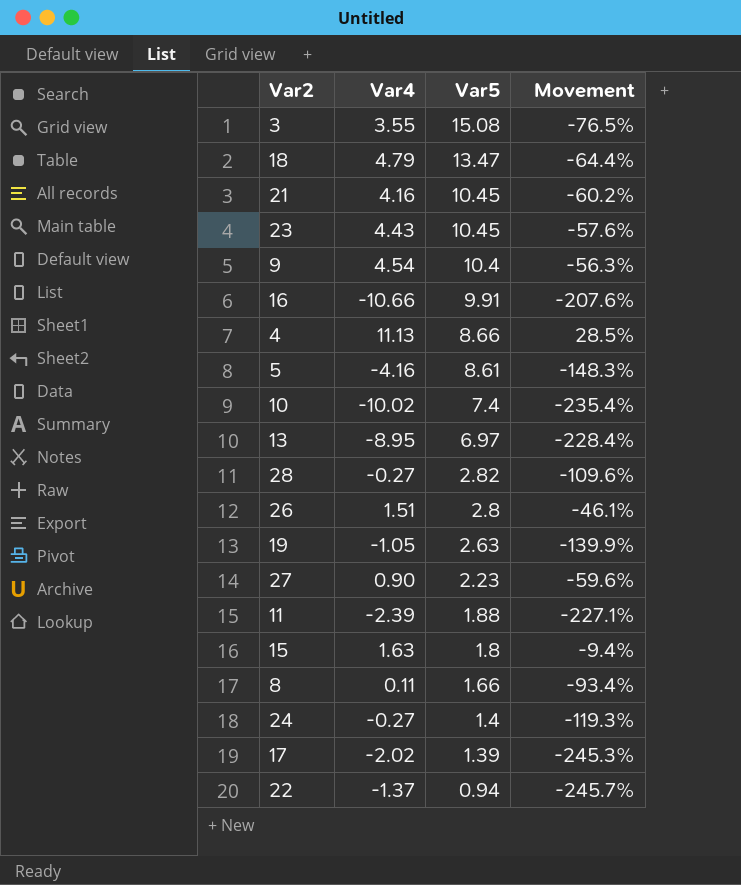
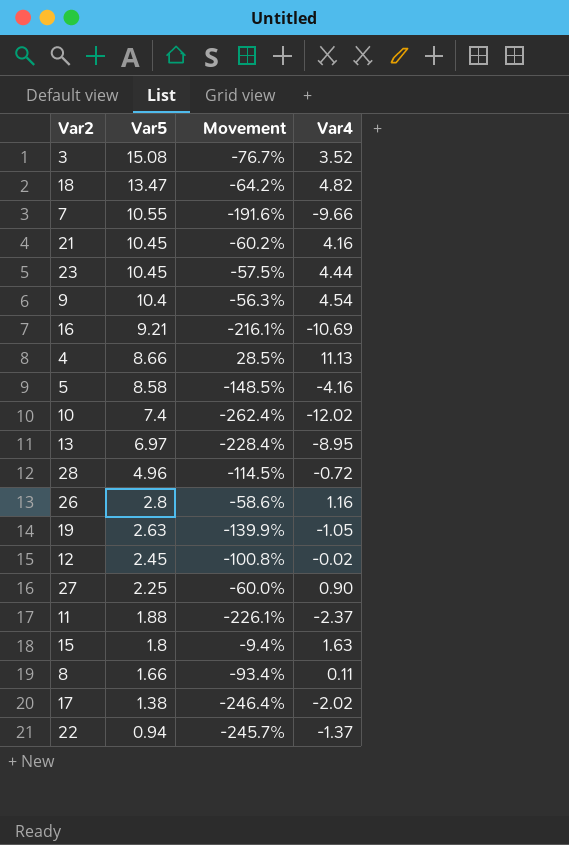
column Var4 | position: 2 -> 4
row 24: -0.27 | 1.4 | -119.3% -> none
3 | Movement: -76.5% -> -76.7%
3 | Var4: 3.55 -> 3.52
18 | Movement: -64.4% -> -64.2%
18 | Var4: 4.79 -> 4.82
row 7: none -> 10.55 | -191.6% | -9.66
23 | Movement: -57.6% -> -57.5%
23 | Var4: 4.43 -> 4.44
16 | Var5: 9.91 -> 9.21
16 | Movement: -207.6% -> -216.1%
16 | Var4: -10.66 -> -10.69
5 | Var5: 8.61 -> 8.58
5 | Movement: -148.3% -> -148.5%
10 | Movement: -235.4% -> -262.4%
10 | Var4: -10.02 -> -12.02
28 | Var5: 2.82 -> 4.96
28 | Movement: -109.6% -> -114.5%
28 | Var4: -0.27 -> -0.72
26 | Movement: -46.1% -> -58.6%
26 | Var4: 1.51 -> 1.16
row 12: none -> 2.45 | -100.8% | -0.02
27 | Var5: 2.23 -> 2.25
27 | Movement: -59.6% -> -60.0%
11 | Movement: -227.1% -> -226.1%
11 | Var4: -2.39 -> -2.37
17 | Var5: 1.39 -> 1.38
17 | Movement: -245.3% -> -246.4%

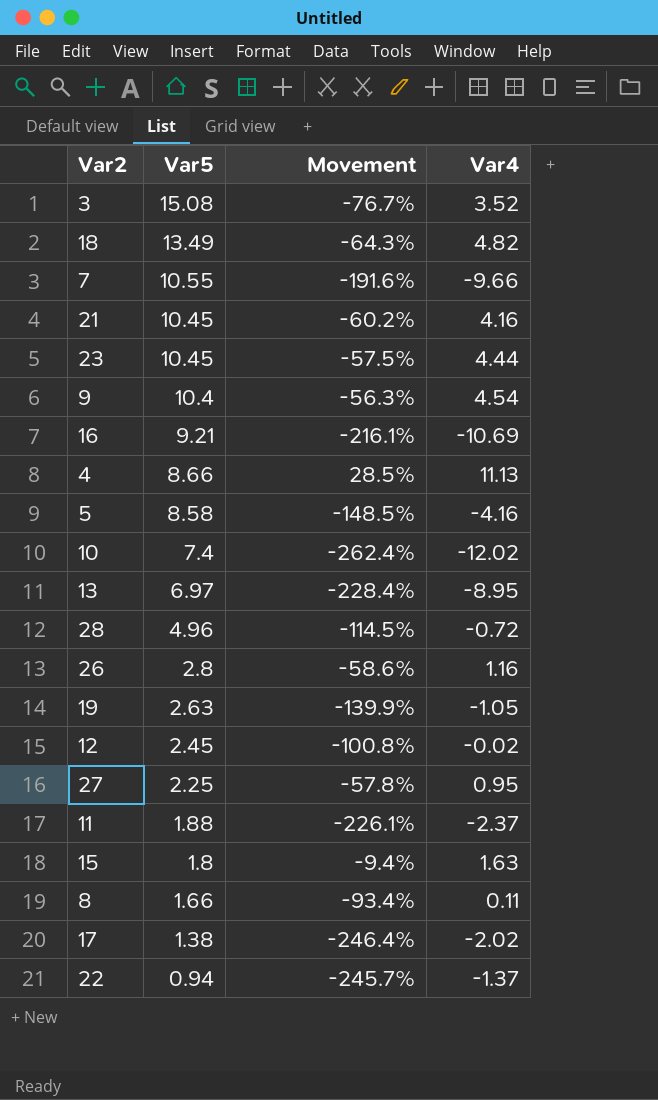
18 | Var5: 13.47 -> 13.49
18 | Movement: -64.2% -> -64.3%
27 | Movement: -60.0% -> -57.8%
27 | Var4: 0.90 -> 0.95

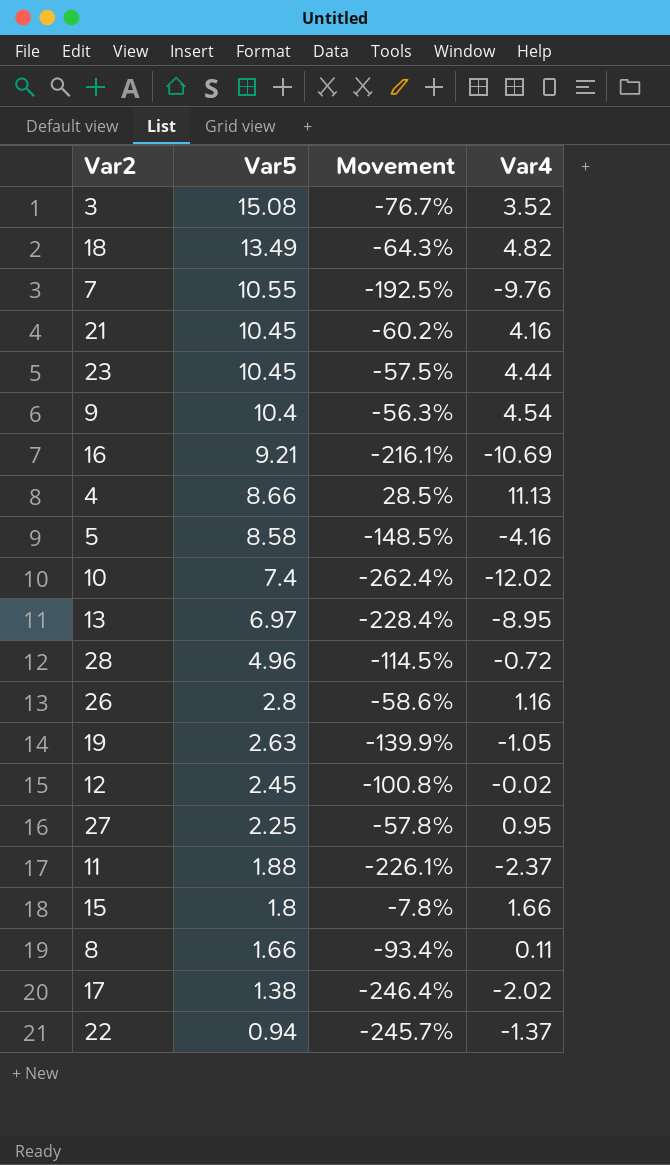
7 | Movement: -191.6% -> -192.5%
7 | Var4: -9.66 -> -9.76
15 | Movement: -9.4% -> -7.8%
15 | Var4: 1.63 -> 1.66

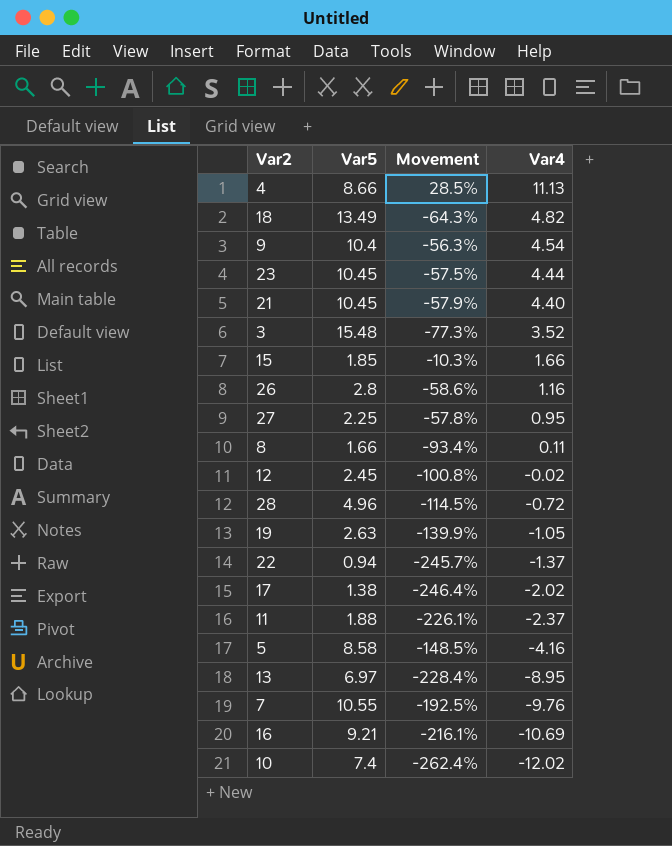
row order: Var5 descending -> Var4 descending
21 | Movement: -60.2% -> -57.9%
21 | Var4: 4.16 -> 4.40
3 | Var5: 15.08 -> 15.48
3 | Movement: -76.7% -> -77.3%
15 | Var5: 1.8 -> 1.85
15 | Movement: -7.8% -> -10.3%

